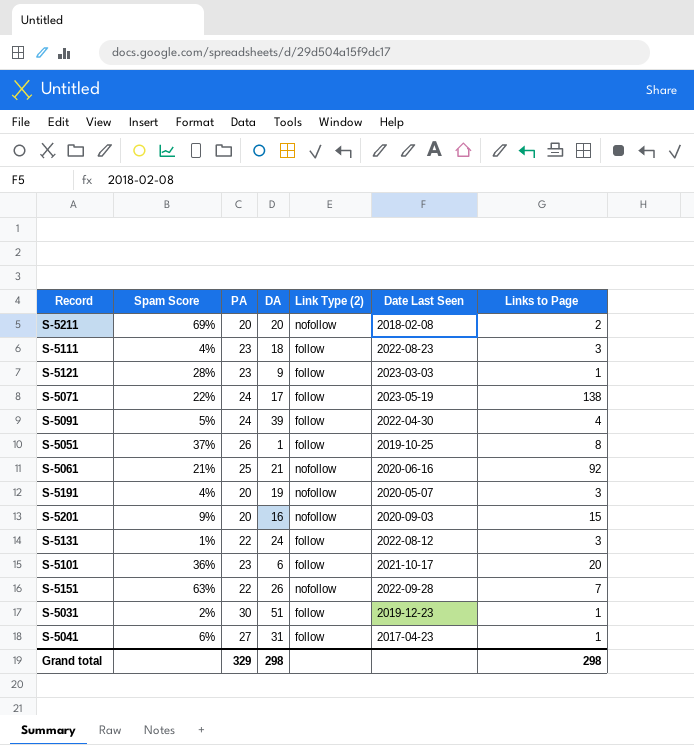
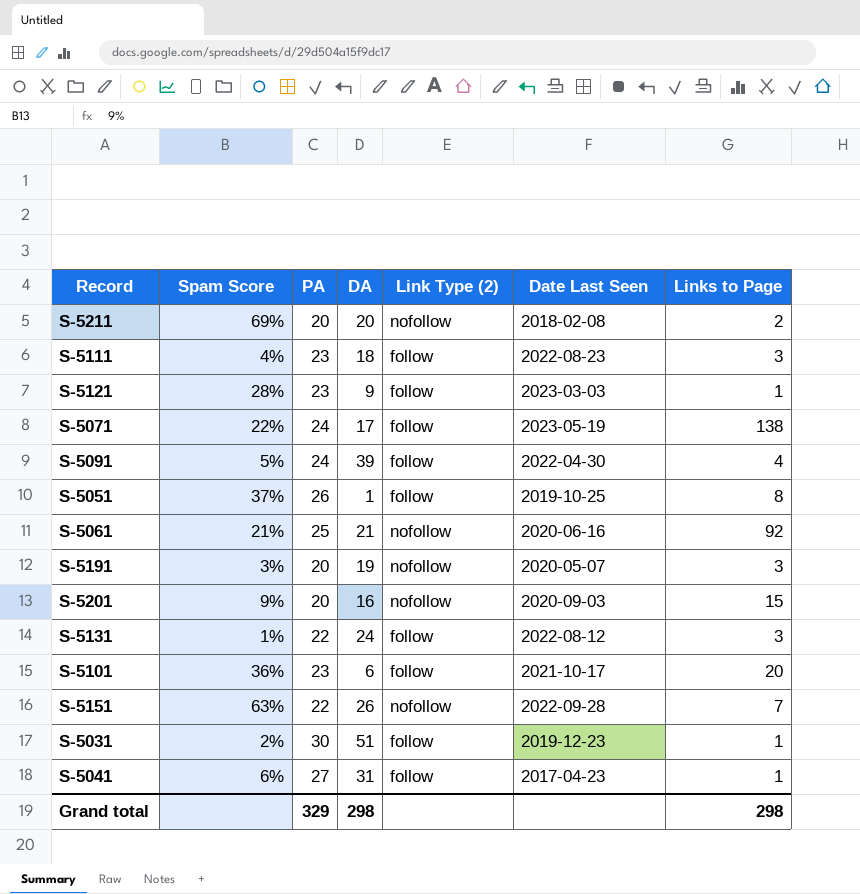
S-5191 | Spam Score: 4% -> 3%

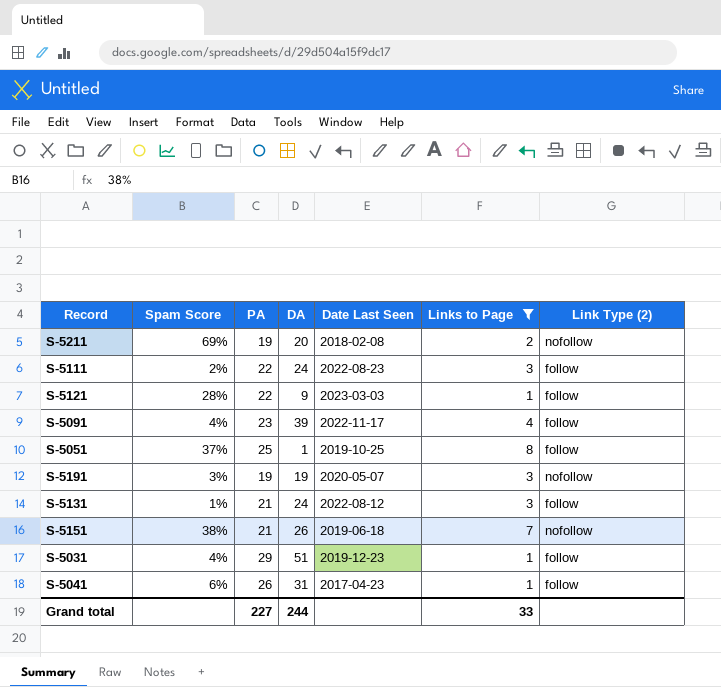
filter: none -> Links to Page <= 8
column Link Type (2) | position: 5 -> 7
S-5211 | PA: 20 -> 19
S-5111 | Spam Score: 4% -> 2%
S-5111 | PA: 23 -> 22
S-5111 | DA: 18 -> 24
S-5121 | PA: 23 -> 22
S-5091 | Spam Score: 5% -> 4%
S-5091 | PA: 24 -> 23
S-5091 | Date Last Seen: 2022-04-30 -> 2022-11-17
S-5051 | PA: 26 -> 25
S-5191 | PA: 20 -> 19
S-5131 | PA: 22 -> 21
S-5151 | Spam Score: 63% -> 38%
S-5151 | PA: 22 -> 21
S-5151 | Date Last Seen: 2022-09-28 -> 2019-06-18
S-5031 | Spam Score: 2% -> 4%
S-5031 | PA: 30 -> 29
S-5041 | PA: 27 -> 26
Grand total | PA: 329 -> 227
Grand total | DA: 298 -> 244
Grand total | Links to Page: 298 -> 33

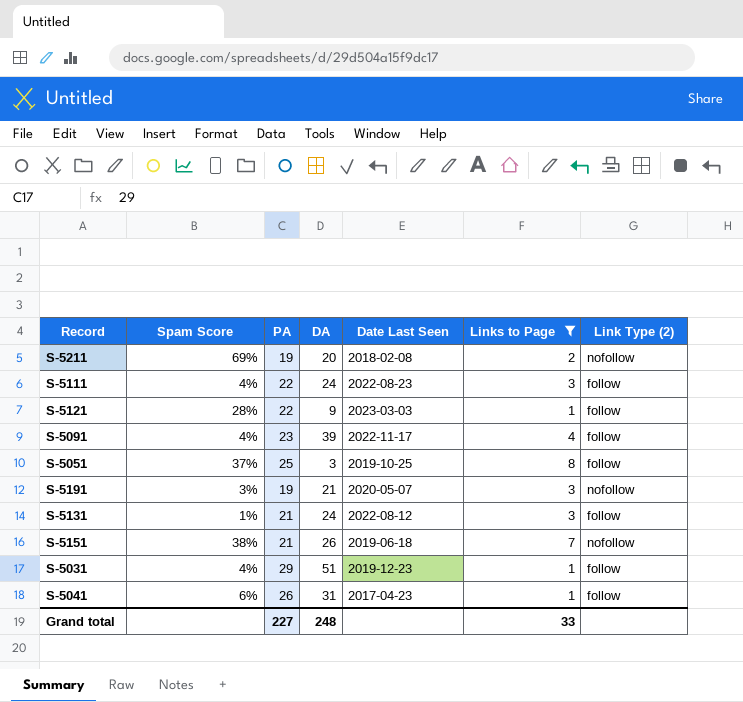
S-5111 | Spam Score: 2% -> 4%
S-5051 | DA: 1 -> 3
S-5191 | DA: 19 -> 21
Grand total | DA: 244 -> 248

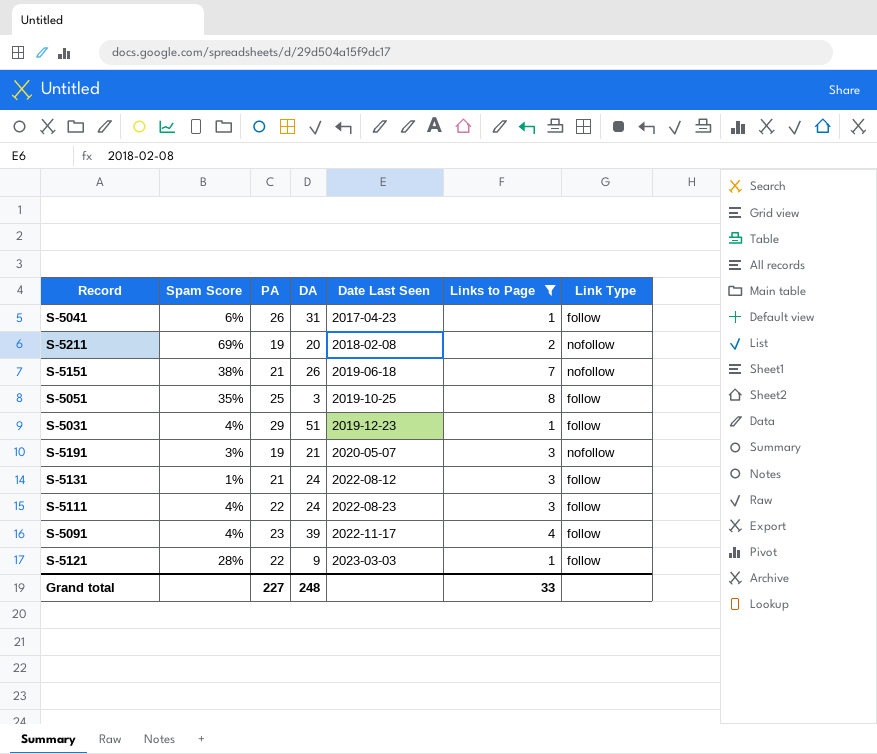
row order: none -> Date Last Seen ascending
column name: Link Type (2) -> Link Type
S-5051 | Spam Score: 37% -> 35%

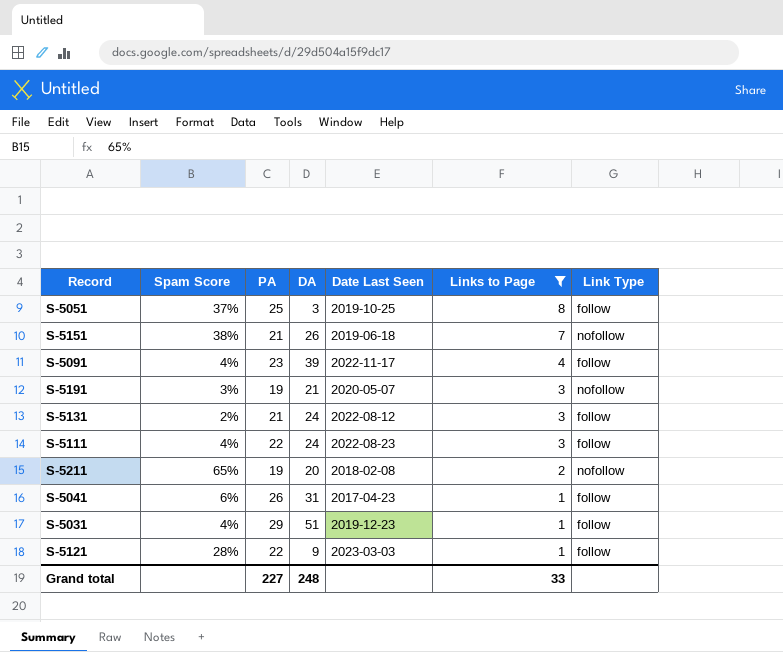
row order: Date Last Seen ascending -> Links to Page descending
S-5051 | Spam Score: 35% -> 37%
S-5131 | Spam Score: 1% -> 2%
S-5211 | Spam Score: 69% -> 65%

